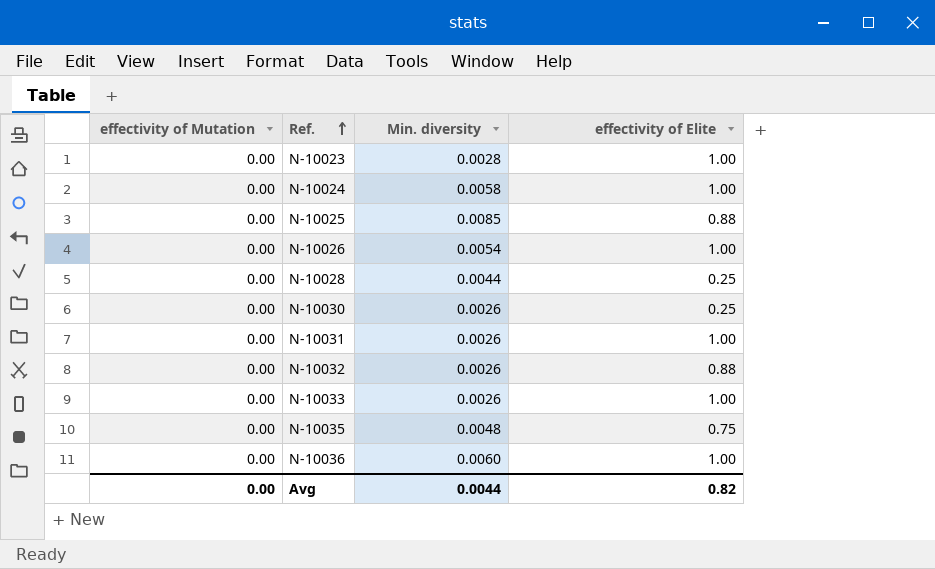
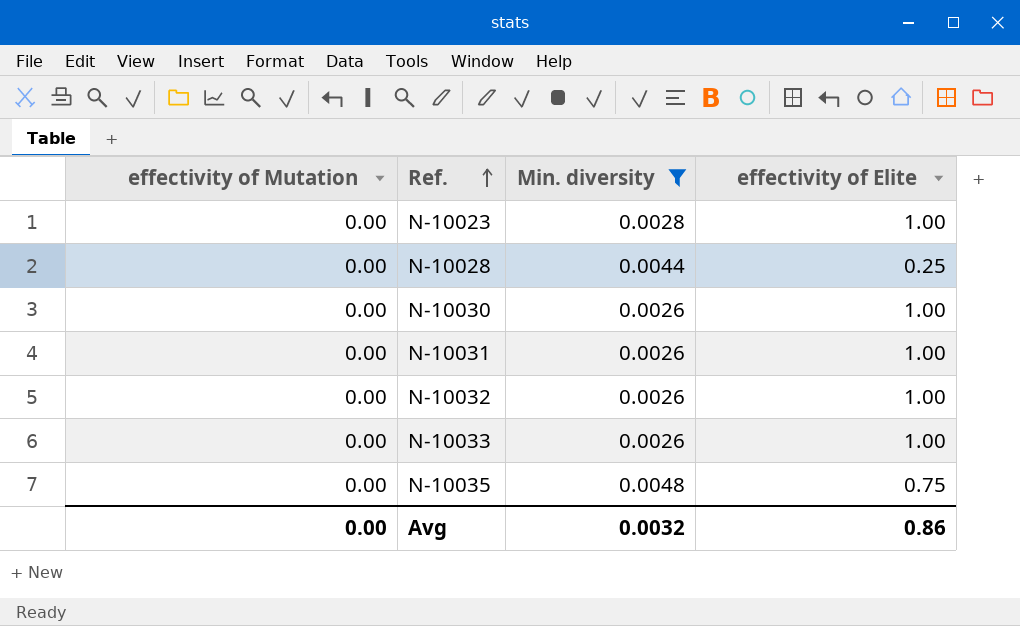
filter: none -> Min. diversity <= 0.0048
N-10030 | effectivity of Elite: 0.25 -> 1.00
N-10032 | effectivity of Elite: 0.88 -> 1.00
Avg | Min. diversity: 0.0044 -> 0.0032
Avg | effectivity of Elite: 0.82 -> 0.86

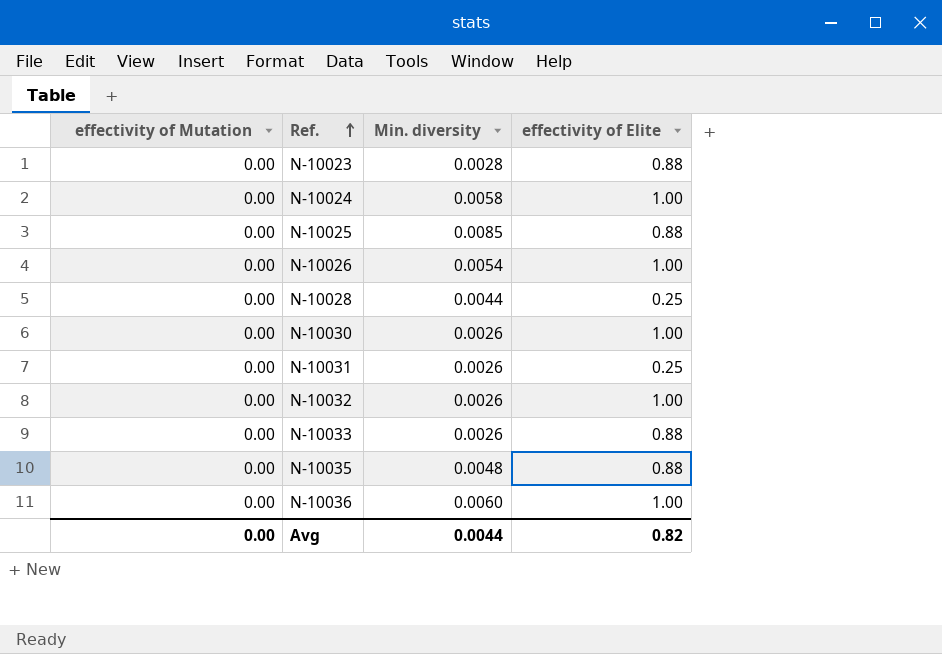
filter: Min. diversity <= 0.0048 -> none
N-10023 | effectivity of Elite: 1.00 -> 0.88
N-10031 | effectivity of Elite: 1.00 -> 0.25
N-10033 | effectivity of Elite: 1.00 -> 0.88
N-10035 | effectivity of Elite: 0.75 -> 0.88
Avg | Min. diversity: 0.0032 -> 0.0044
Avg | effectivity of Elite: 0.86 -> 0.82

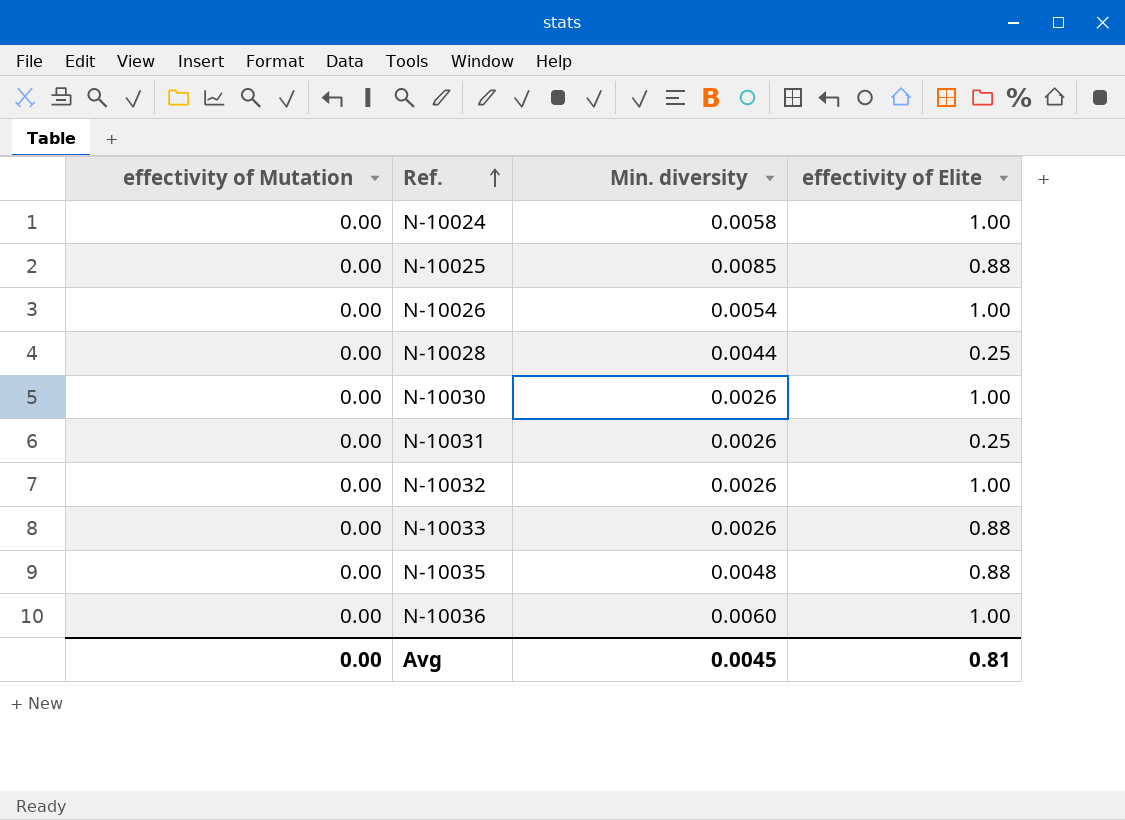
row N-10023: 0.00 | 0.0028 | 0.88 -> none
Avg | Min. diversity: 0.0044 -> 0.0045
Avg | effectivity of Elite: 0.82 -> 0.81

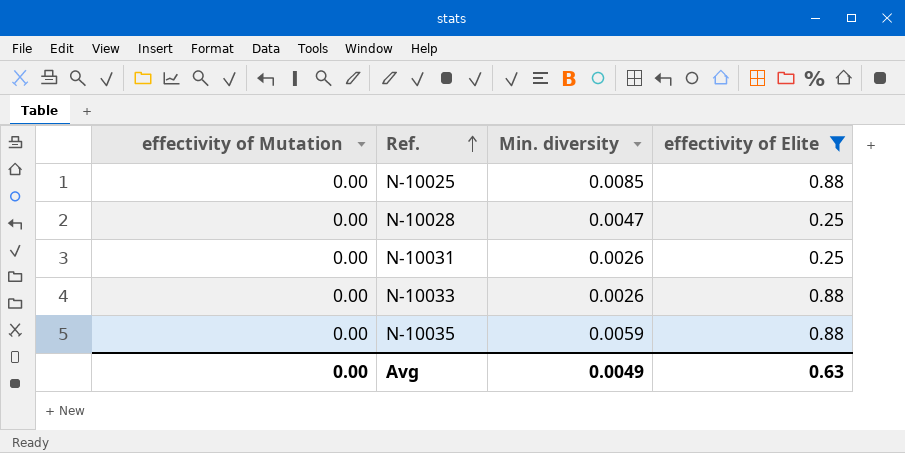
filter: none -> effectivity of Elite != 1.00
N-10028 | Min. diversity: 0.0044 -> 0.0047
N-10035 | Min. diversity: 0.0048 -> 0.0059
Avg | Min. diversity: 0.0045 -> 0.0049
Avg | effectivity of Elite: 0.81 -> 0.63

